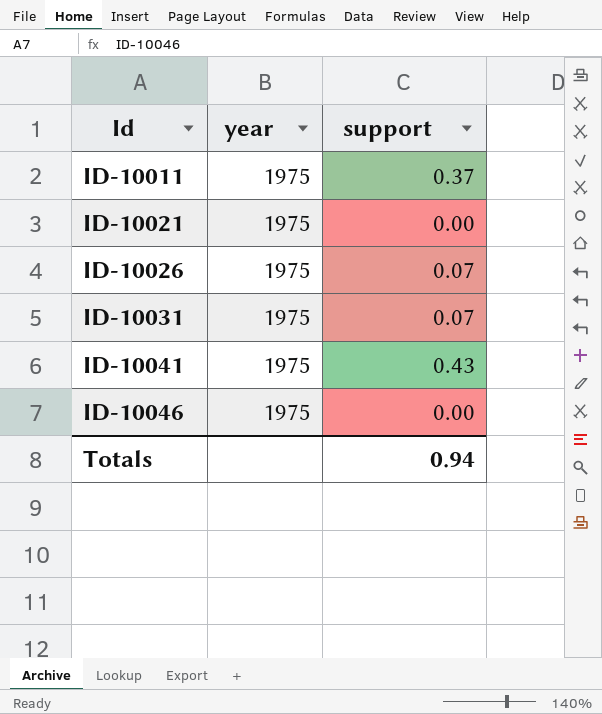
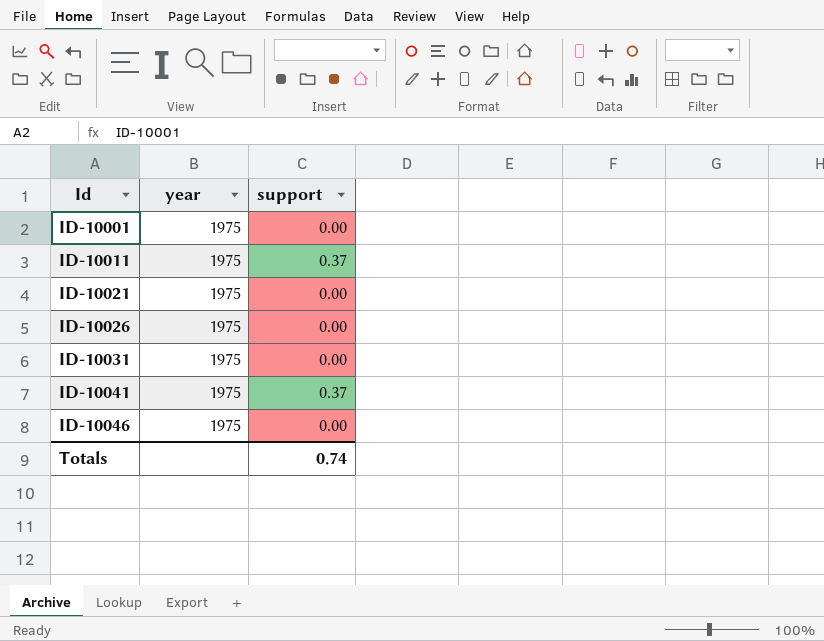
row ID-10001: none -> 1975 | 0.00
ID-10026 | support: 0.07 -> 0.00
ID-10031 | support: 0.07 -> 0.00
ID-10041 | support: 0.43 -> 0.37
Totals | support: 0.94 -> 0.74

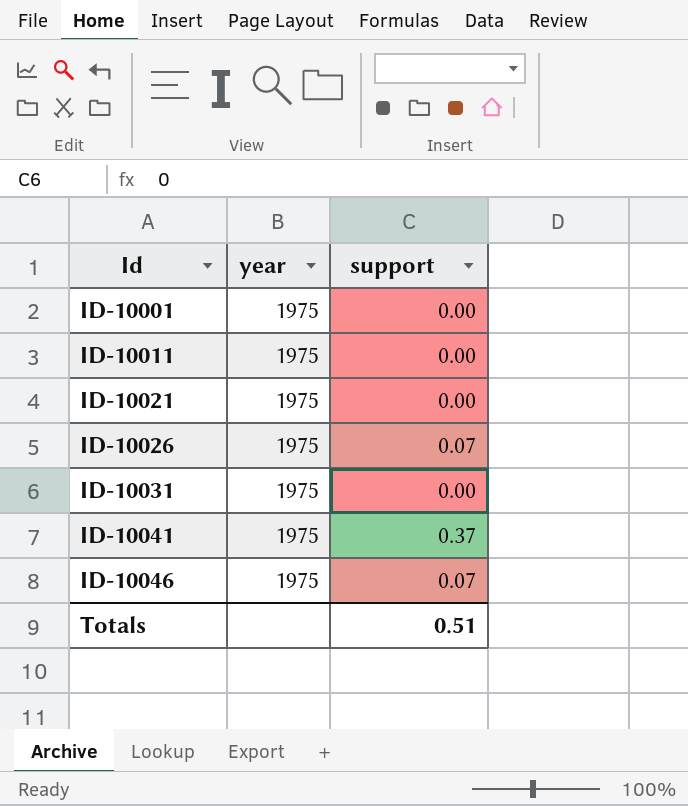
ID-10011 | support: 0.37 -> 0.00
ID-10026 | support: 0.00 -> 0.07
ID-10046 | support: 0.00 -> 0.07
Totals | support: 0.74 -> 0.51

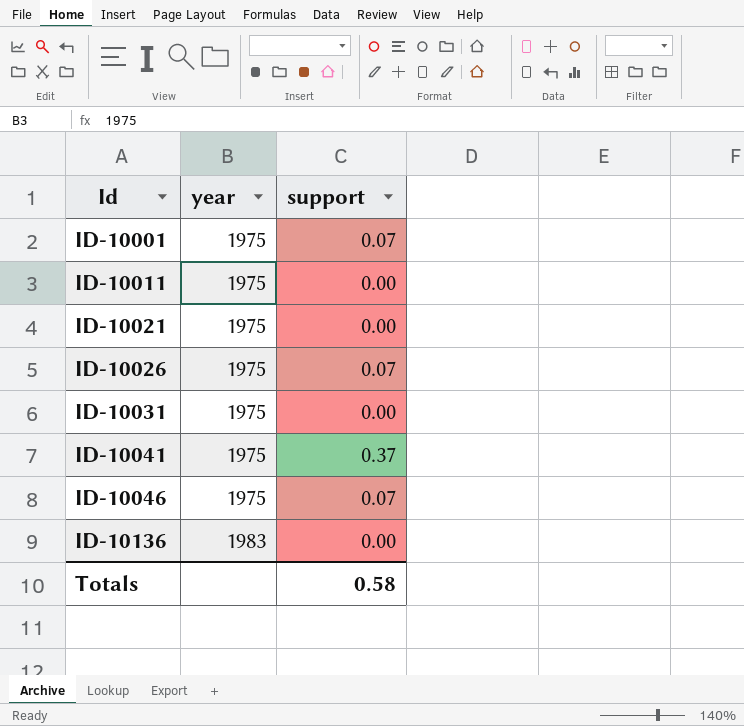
ID-10001 | support: 0.00 -> 0.07
row ID-10136: none -> 1983 | 0.00
Totals | support: 0.51 -> 0.58

